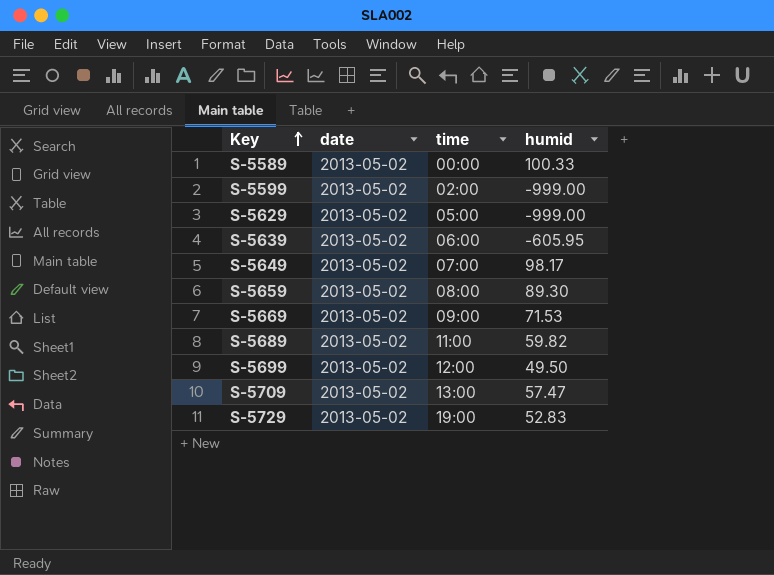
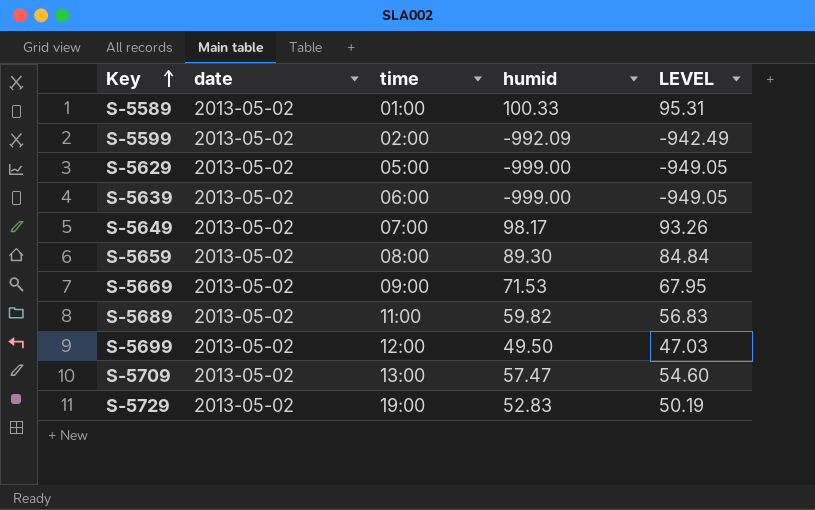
column LEVEL | formula: none -> [humid] * 0.95
S-5589 | time: 00:00 -> 01:00
S-5599 | humid: -999.00 -> -992.09
S-5639 | humid: -605.95 -> -999.00

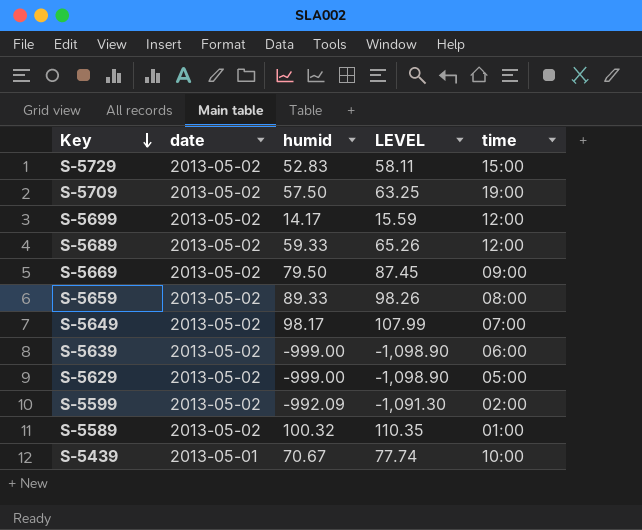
row order: Key ascending -> Key descending
column LEVEL | formula: [humid] * 0.95 -> [humid] * 1.1
column time | position: 3 -> 5
S-5729 | time: 19:00 -> 15:00
S-5709 | humid: 57.47 -> 57.50
S-5709 | time: 13:00 -> 19:00
S-5699 | humid: 49.50 -> 14.17
S-5689 | humid: 59.82 -> 59.33
S-5689 | time: 11:00 -> 12:00
S-5669 | humid: 71.53 -> 79.50
S-5659 | humid: 89.30 -> 89.33
S-5589 | humid: 100.33 -> 100.32
row S-5439: none -> 2013-05-01 | 70.67 | 77.74 | 10:00

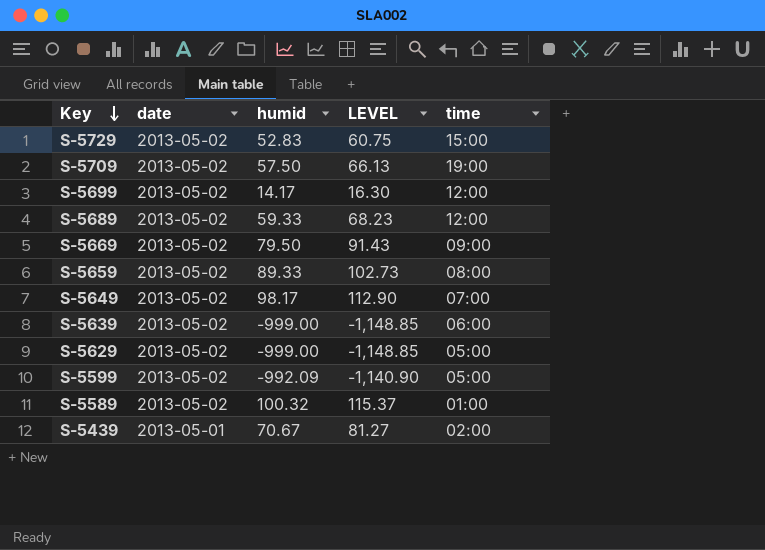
column LEVEL | formula: [humid] * 1.1 -> [humid] * 1.15
S-5599 | time: 02:00 -> 05:00
S-5439 | time: 10:00 -> 02:00

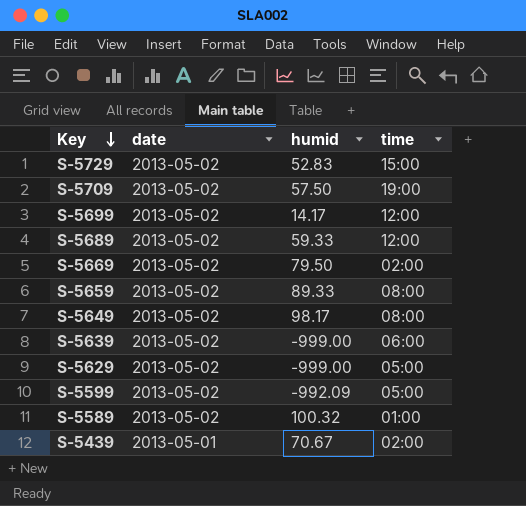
column LEVEL | formula: [humid] * 1.15 -> none
S-5669 | time: 09:00 -> 02:00
S-5649 | time: 07:00 -> 08:00

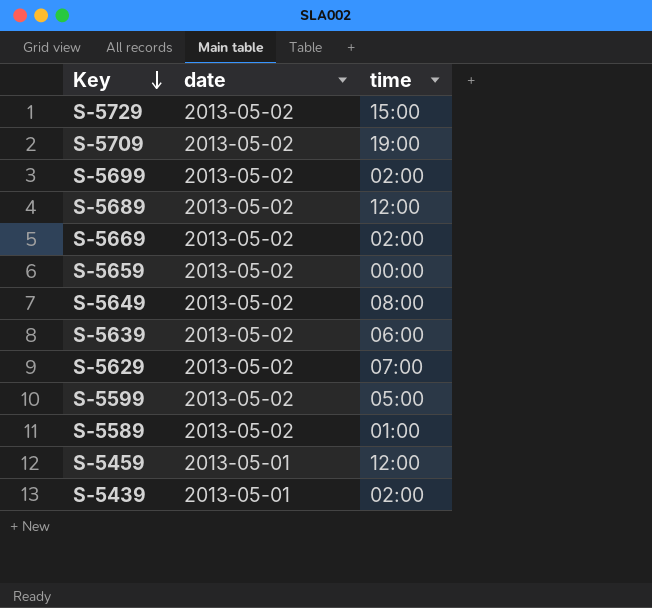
column humid | position: 3 -> none
S-5699 | time: 12:00 -> 02:00
S-5659 | time: 08:00 -> 00:00
S-5629 | time: 05:00 -> 07:00
row S-5459: none -> 2013-05-01 | 12:00

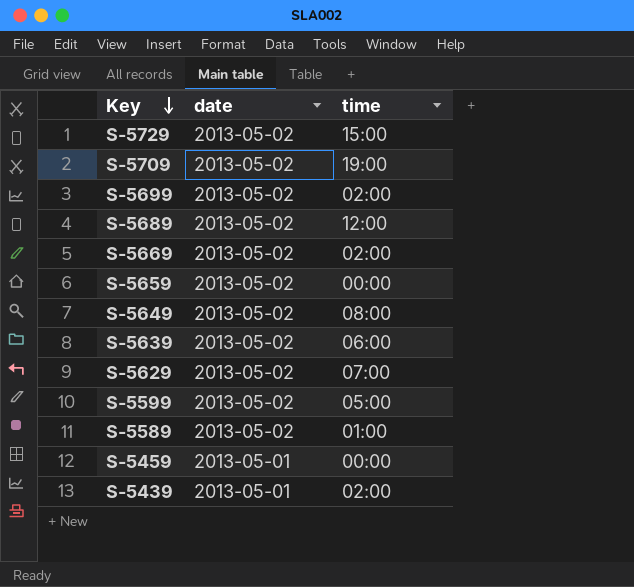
S-5459 | time: 12:00 -> 00:00

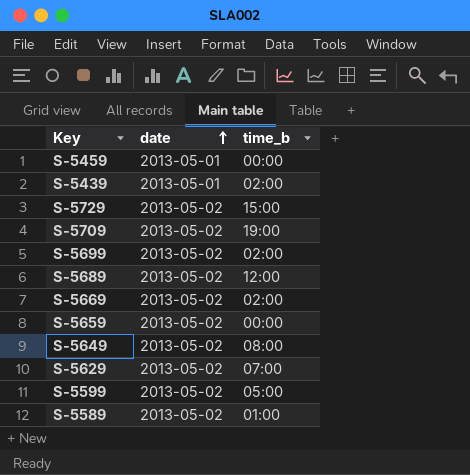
row order: Key descending -> date ascending
column name: time -> time_b
row S-5639: 2013-05-02 | 06:00 -> none

